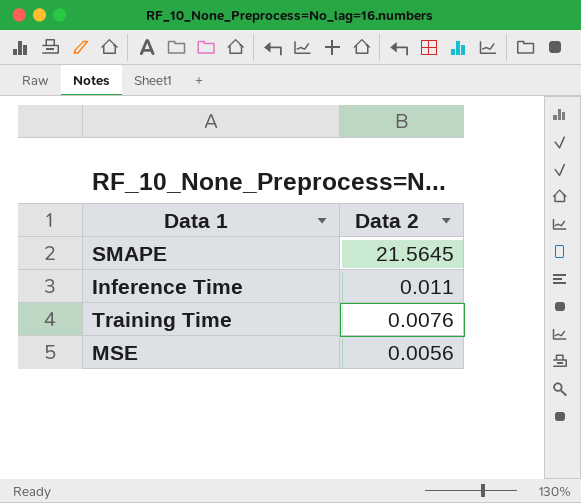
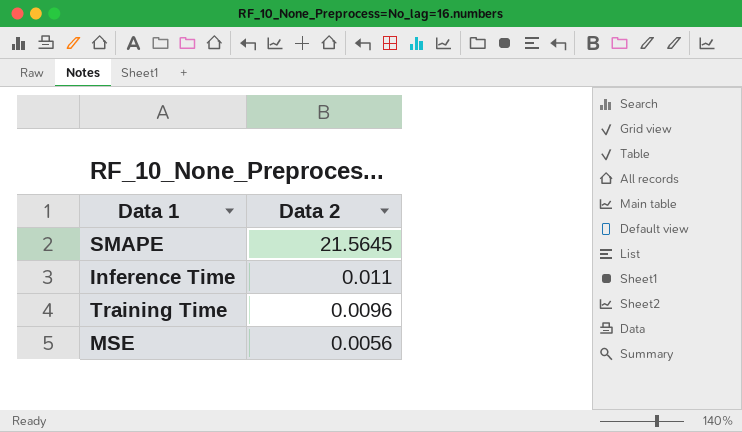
Training Time | Data 2: 0.0076 -> 0.0096

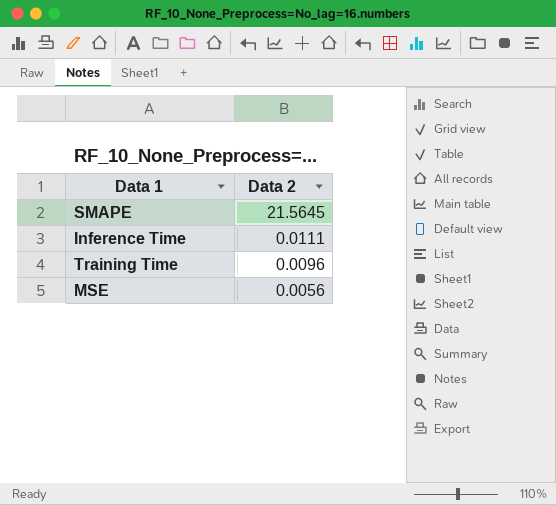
Inference Time | Data 2: 0.011 -> 0.0111

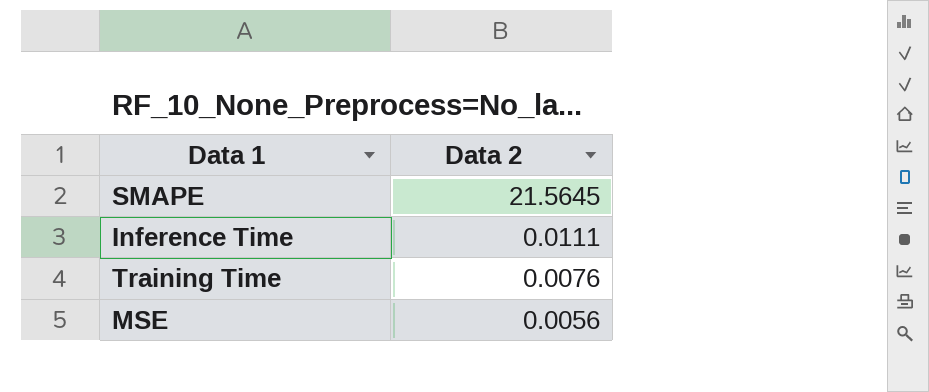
Training Time | Data 2: 0.0096 -> 0.0076

